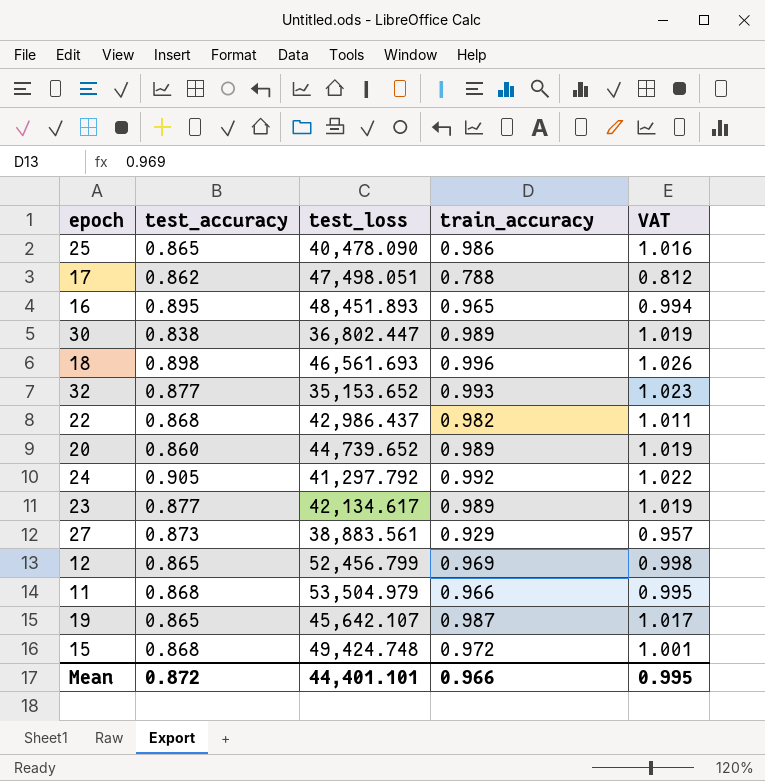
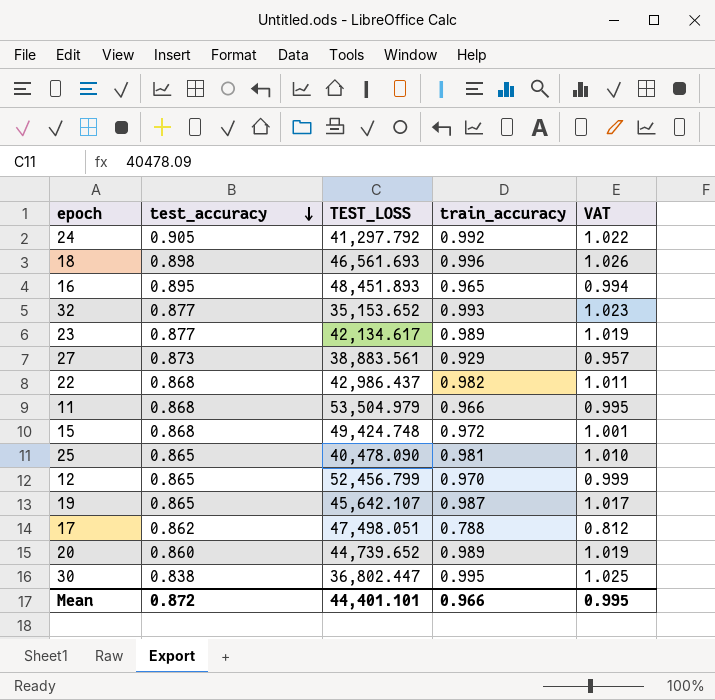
row order: none -> test_accuracy descending
column name: test_loss -> TEST_LOSS
25 | train_accuracy: 0.986 -> 0.981
25 | VAT: 1.016 -> 1.010
12 | train_accuracy: 0.969 -> 0.970
12 | VAT: 0.998 -> 0.999
30 | train_accuracy: 0.989 -> 0.995
30 | VAT: 1.019 -> 1.025

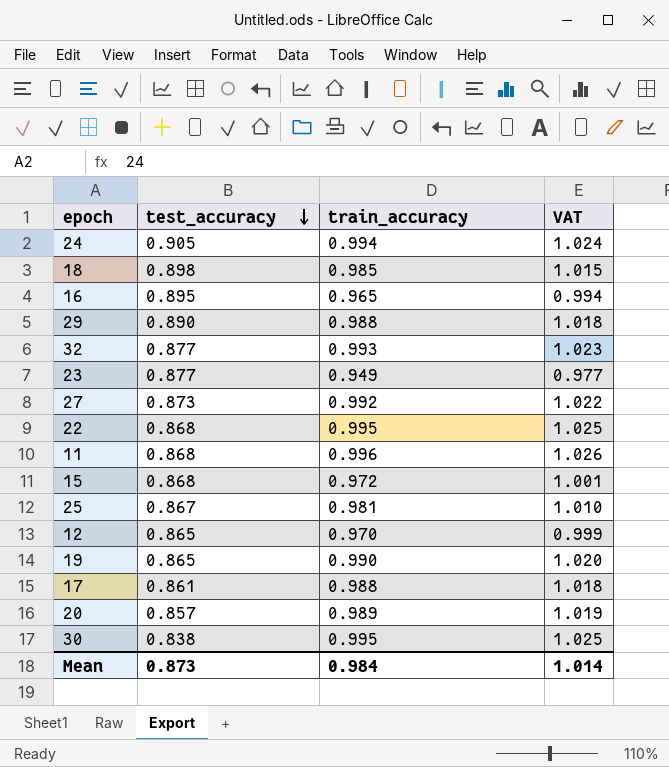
column TEST_LOSS | position: 3 -> none
24 | train_accuracy: 0.992 -> 0.994
24 | VAT: 1.022 -> 1.024
18 | train_accuracy: 0.996 -> 0.985
18 | VAT: 1.026 -> 1.015
row 29: none -> 0.890 | 0.988 | 1.018
23 | train_accuracy: 0.989 -> 0.949
23 | VAT: 1.019 -> 0.977
27 | train_accuracy: 0.929 -> 0.992
27 | VAT: 0.957 -> 1.022
22 | train_accuracy: 0.982 -> 0.995
22 | VAT: 1.011 -> 1.025
11 | train_accuracy: 0.966 -> 0.996
11 | VAT: 0.995 -> 1.026
25 | test_accuracy: 0.865 -> 0.867
19 | train_accuracy: 0.987 -> 0.990
19 | VAT: 1.017 -> 1.020
17 | test_accuracy: 0.862 -> 0.861
17 | train_accuracy: 0.788 -> 0.988
17 | VAT: 0.812 -> 1.018
20 | test_accuracy: 0.860 -> 0.857
Mean | test_accuracy: 0.872 -> 0.873
Mean | train_accuracy: 0.966 -> 0.984
Mean | VAT: 0.995 -> 1.014

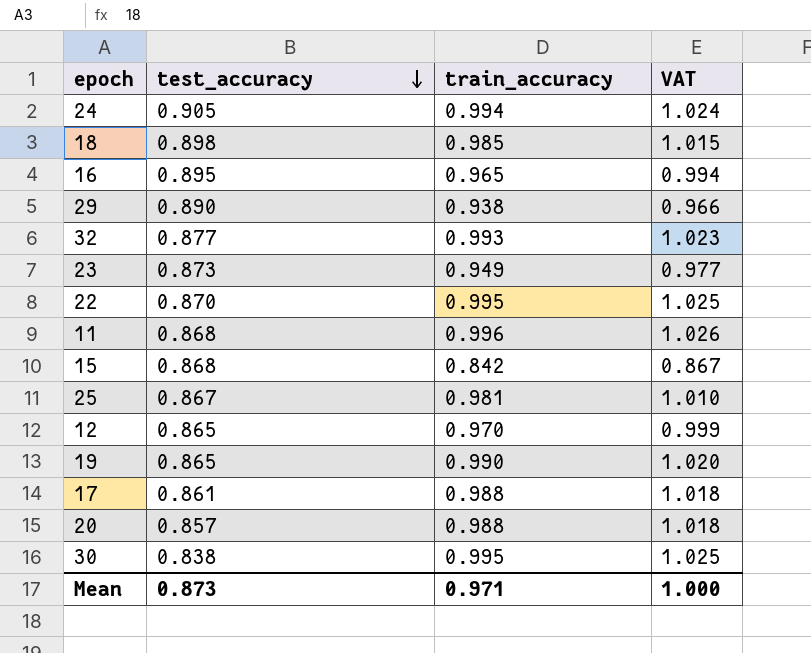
row 27: 0.873 | 0.992 | 1.022 -> none
29 | train_accuracy: 0.988 -> 0.938
29 | VAT: 1.018 -> 0.966
23 | test_accuracy: 0.877 -> 0.873
22 | test_accuracy: 0.868 -> 0.870
15 | train_accuracy: 0.972 -> 0.842
15 | VAT: 1.001 -> 0.867
20 | train_accuracy: 0.989 -> 0.988
20 | VAT: 1.019 -> 1.018
Mean | train_accuracy: 0.984 -> 0.971
Mean | VAT: 1.014 -> 1.000

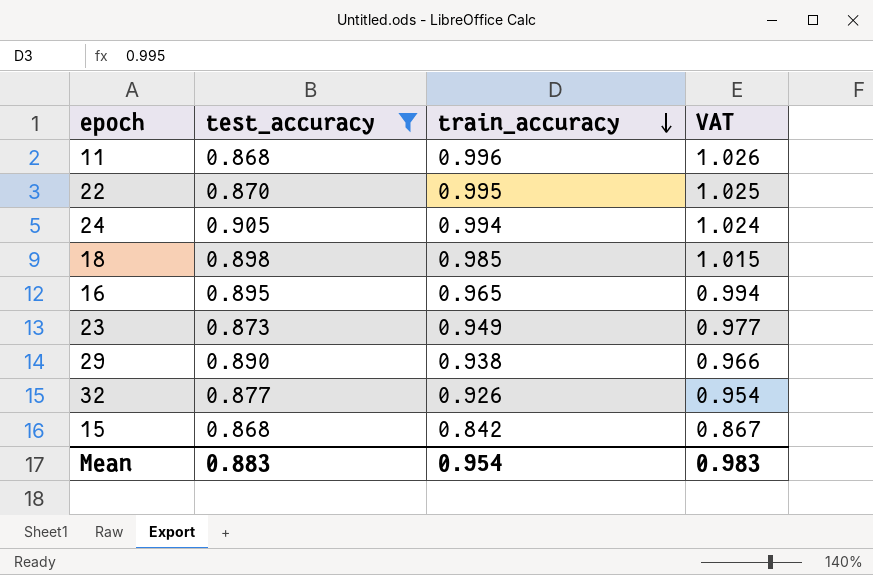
filter: none -> test_accuracy >= 0.868
row order: test_accuracy descending -> train_accuracy descending
32 | train_accuracy: 0.993 -> 0.926
32 | VAT: 1.023 -> 0.954
Mean | test_accuracy: 0.873 -> 0.883
Mean | train_accuracy: 0.971 -> 0.954
Mean | VAT: 1.000 -> 0.983

